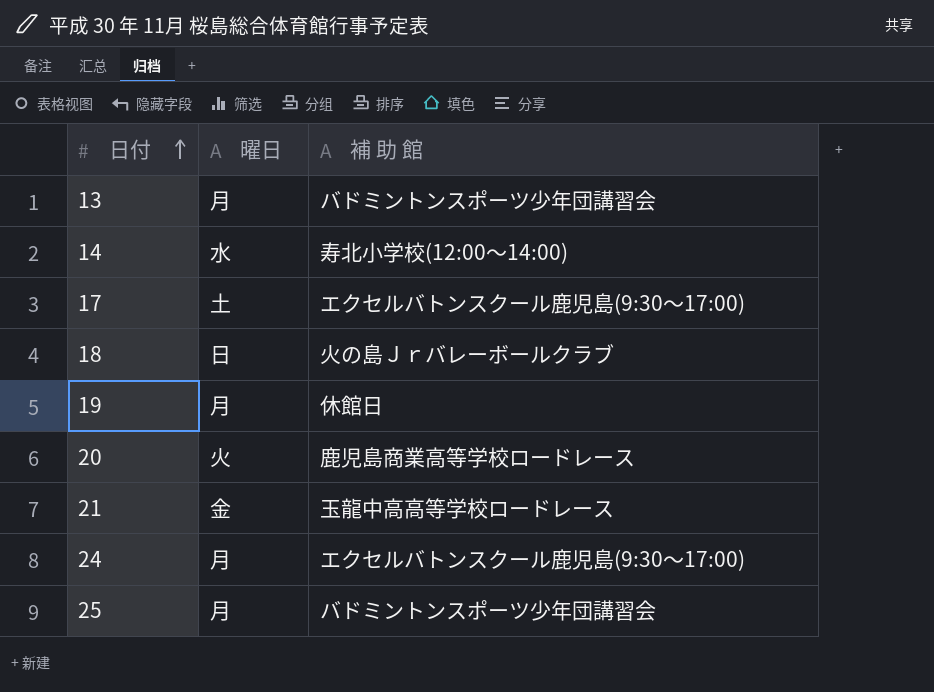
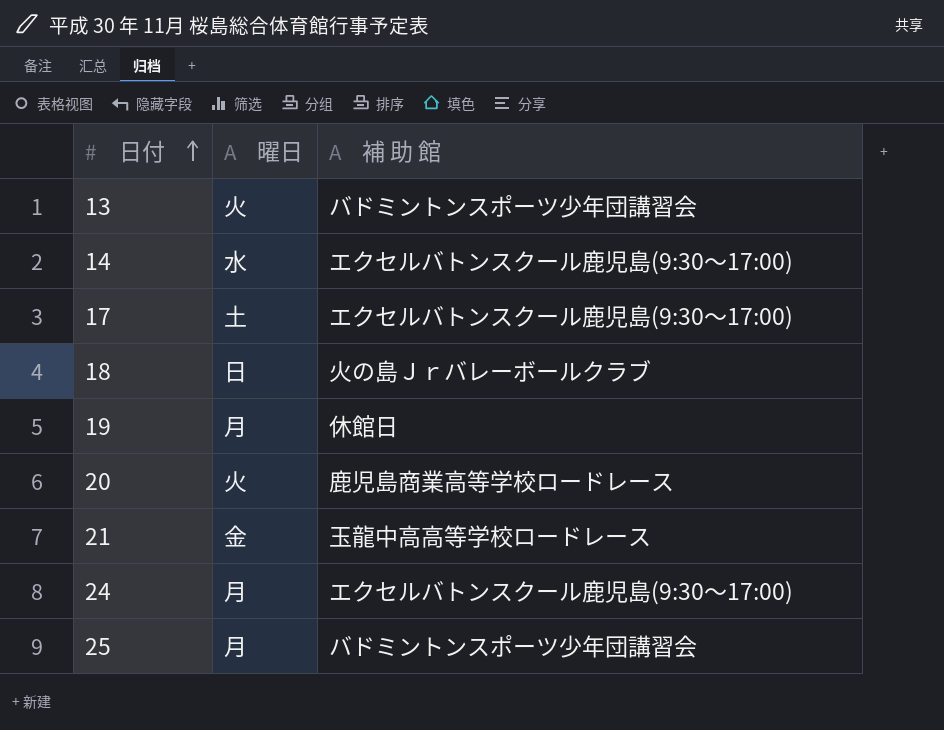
13 | 曜日: 月 -> 火
14 | 補 助 館: 寿北小学校(12:00～14:00) -> エクセルバトンスクール鹿児島(9:30～17:00)

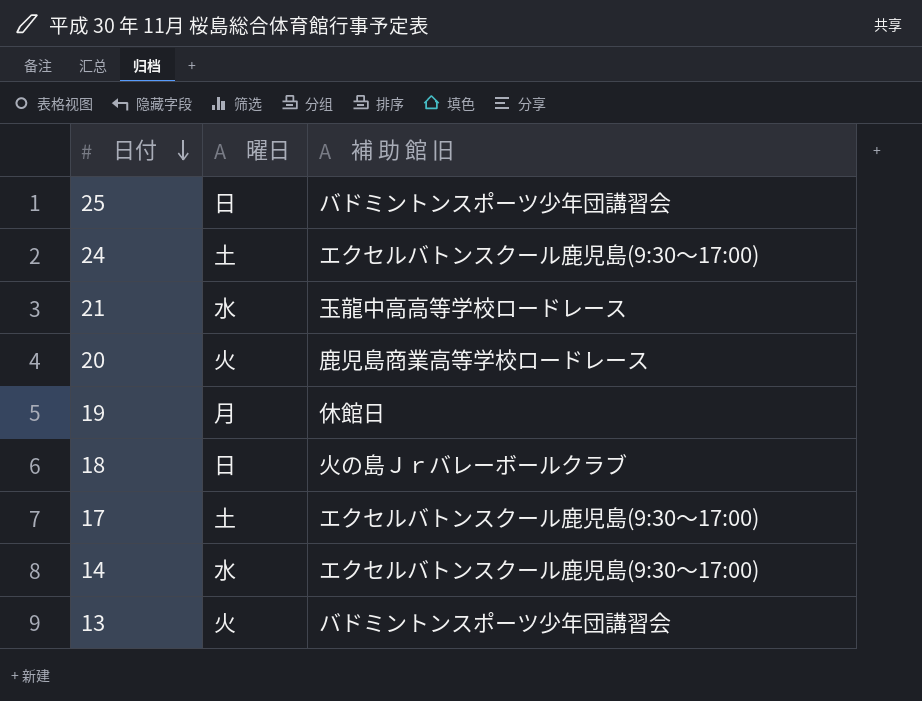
row order: 日付 ascending -> 日付 descending
column name: 補 助 館 -> 補 助 館 旧
25 | 曜日: 月 -> 日
24 | 曜日: 月 -> 土
21 | 曜日: 金 -> 水

